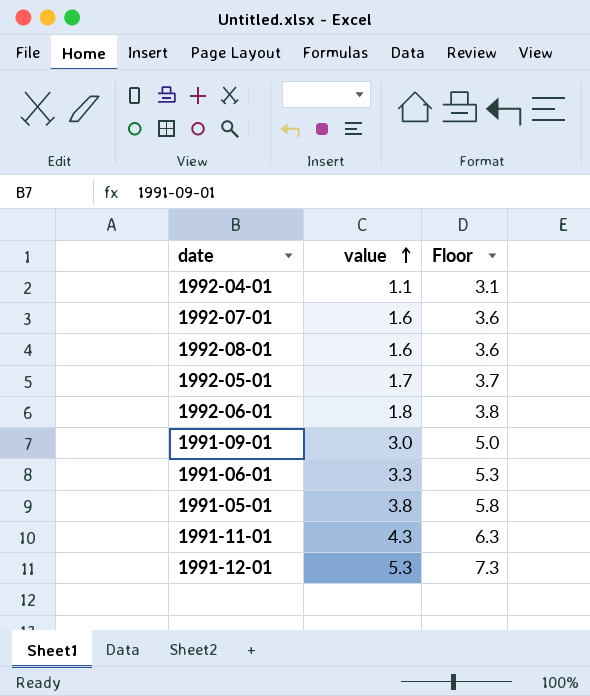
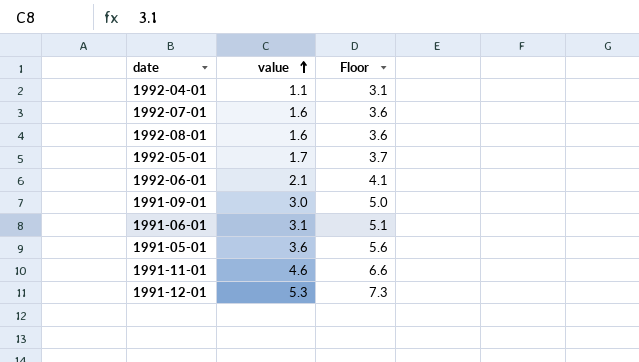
1992-06-01 | value: 1.8 -> 2.1
1992-06-01 | Floor: 3.8 -> 4.1
1991-06-01 | value: 3.3 -> 3.1
1991-06-01 | Floor: 5.3 -> 5.1
1991-05-01 | value: 3.8 -> 3.6
1991-05-01 | Floor: 5.8 -> 5.6
1991-11-01 | value: 4.3 -> 4.6
1991-11-01 | Floor: 6.3 -> 6.6

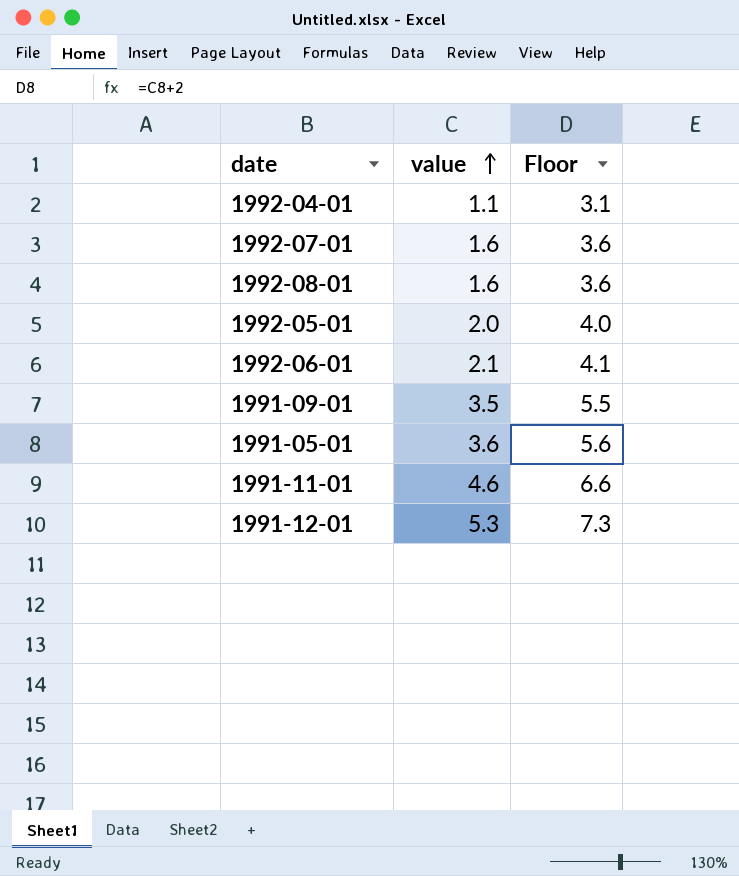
row 1991-06-01: 3.1 | 5.1 -> none
1992-05-01 | value: 1.7 -> 2.0
1992-05-01 | Floor: 3.7 -> 4.0
1991-09-01 | value: 3.0 -> 3.5
1991-09-01 | Floor: 5.0 -> 5.5

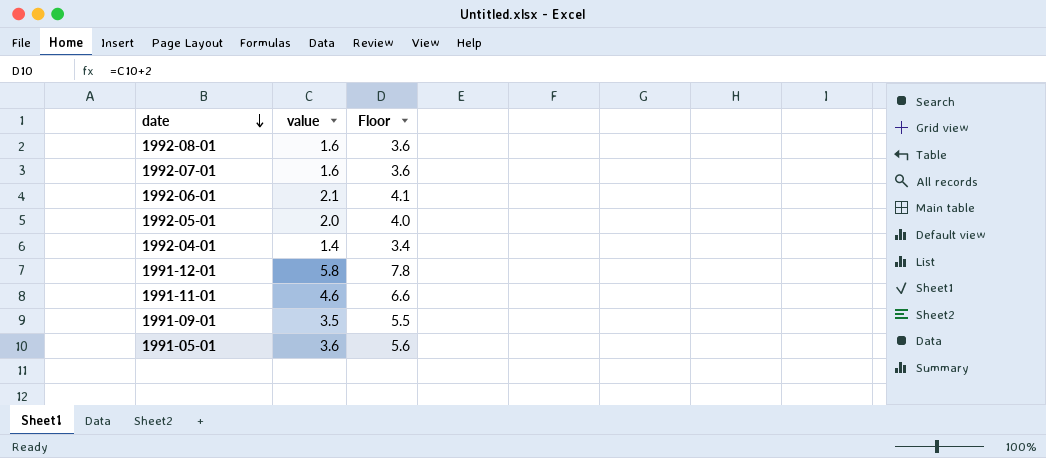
row order: value ascending -> date descending
1992-04-01 | value: 1.1 -> 1.4
1992-04-01 | Floor: 3.1 -> 3.4
1991-12-01 | value: 5.3 -> 5.8
1991-12-01 | Floor: 7.3 -> 7.8

